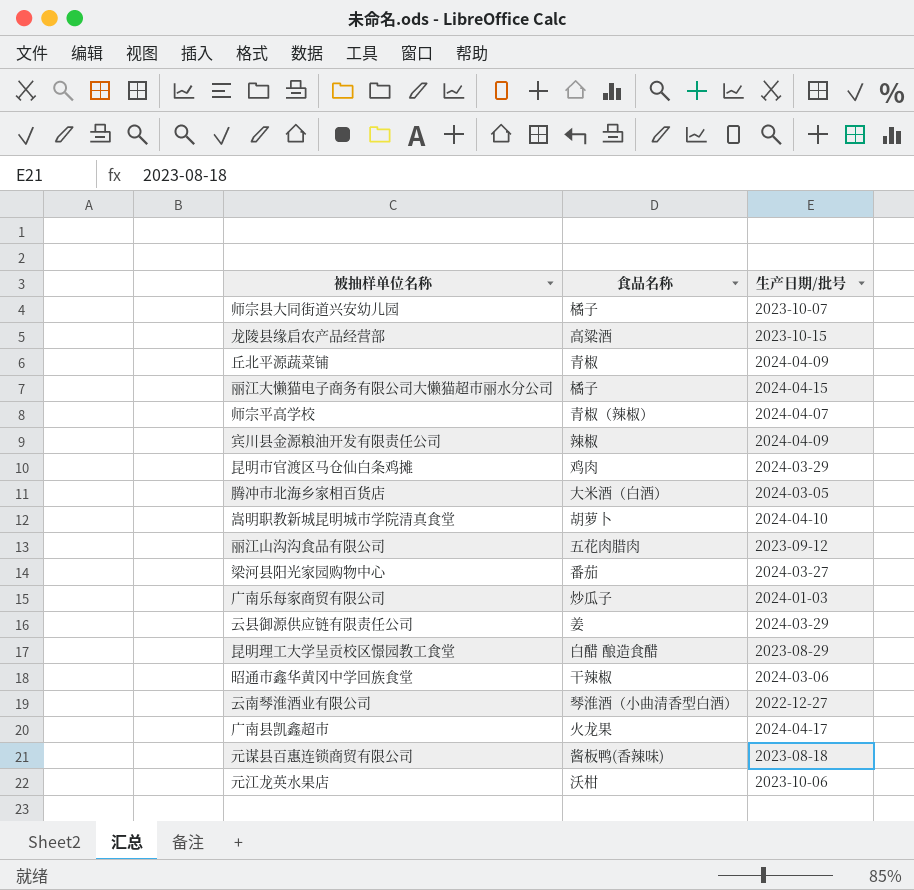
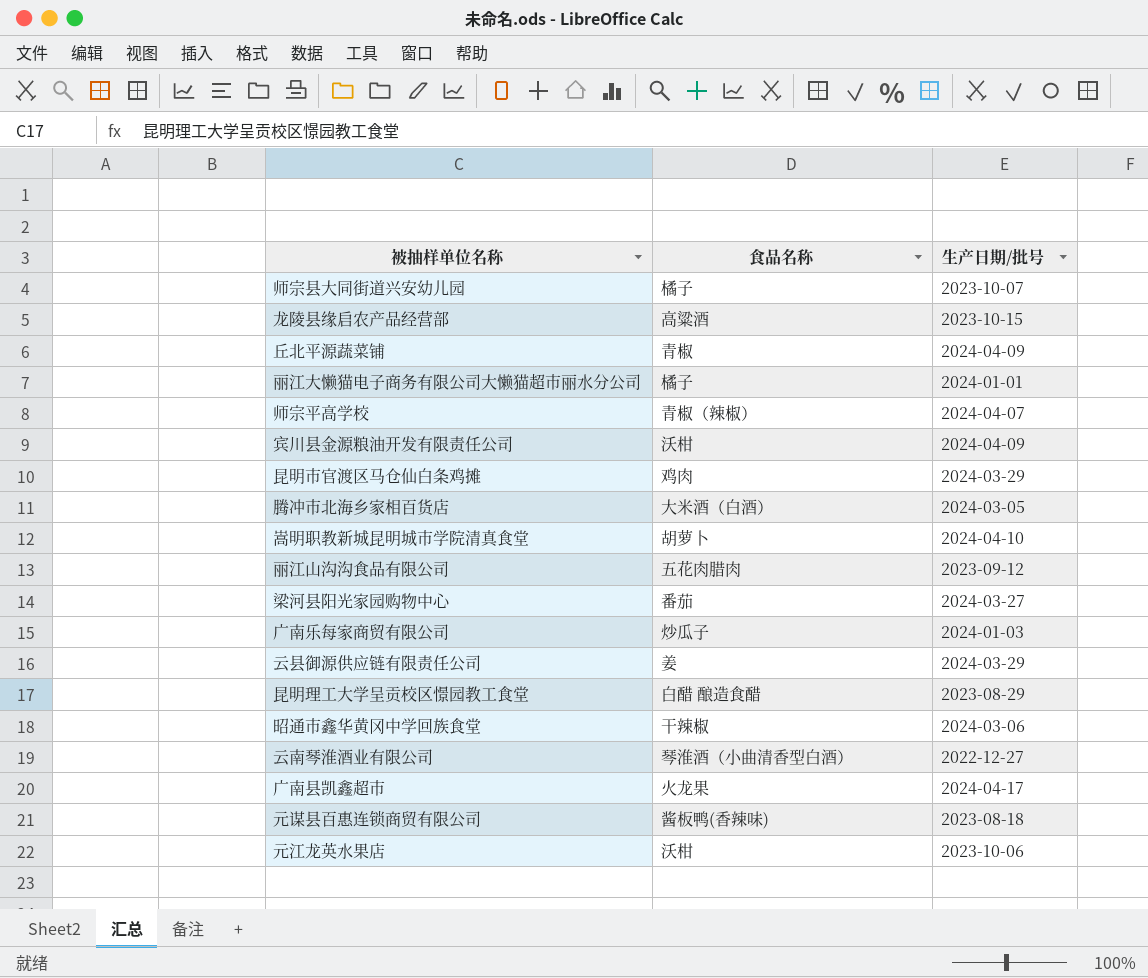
丽江大懒猫电子商务有限公司大懒猫超市丽水分公司 | 生产日期/批号: 2024-04-15 -> 2024-01-01
宾川县金源粮油开发有限责任公司 | 食品名称: 辣椒 -> 沃柑

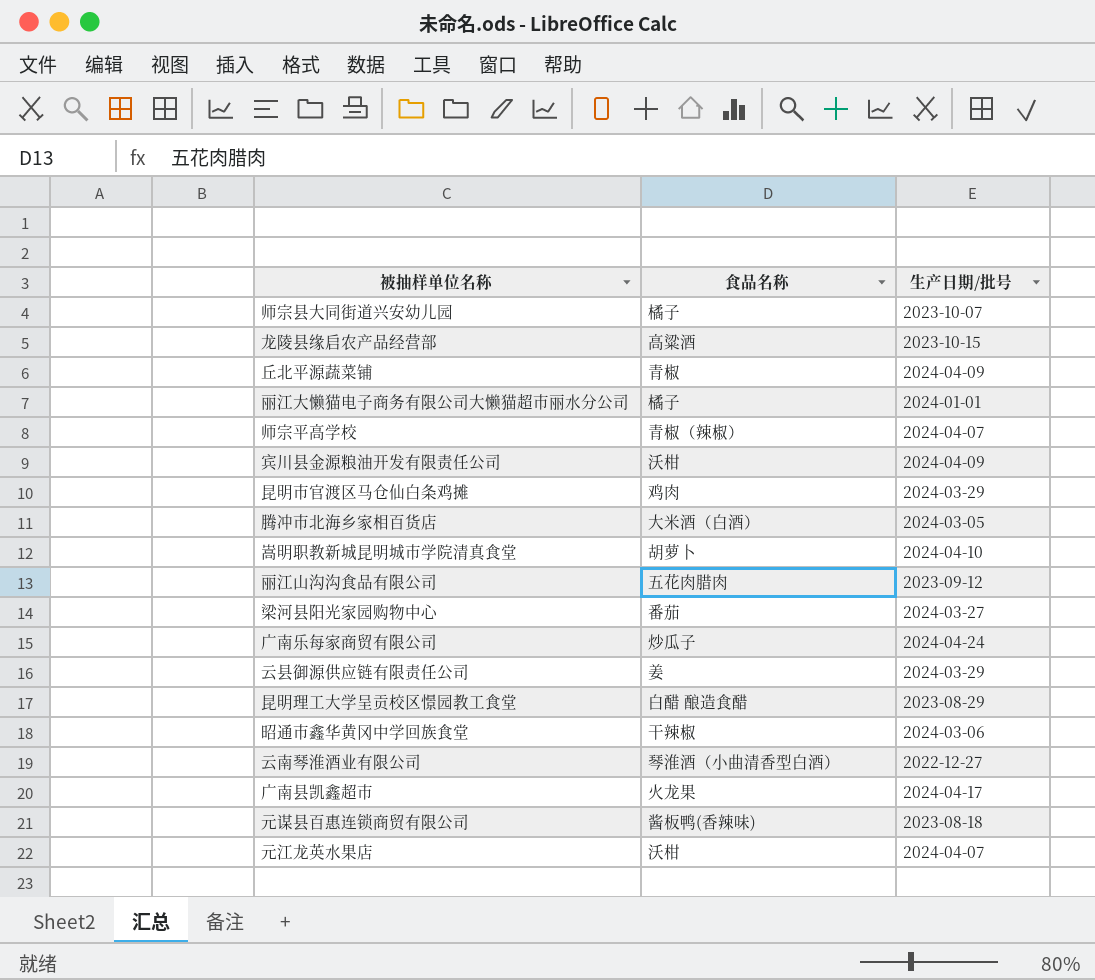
广南乐每家商贸有限公司 | 生产日期/批号: 2024-01-03 -> 2024-04-24
元江龙英水果店 | 生产日期/批号: 2023-10-06 -> 2024-04-07

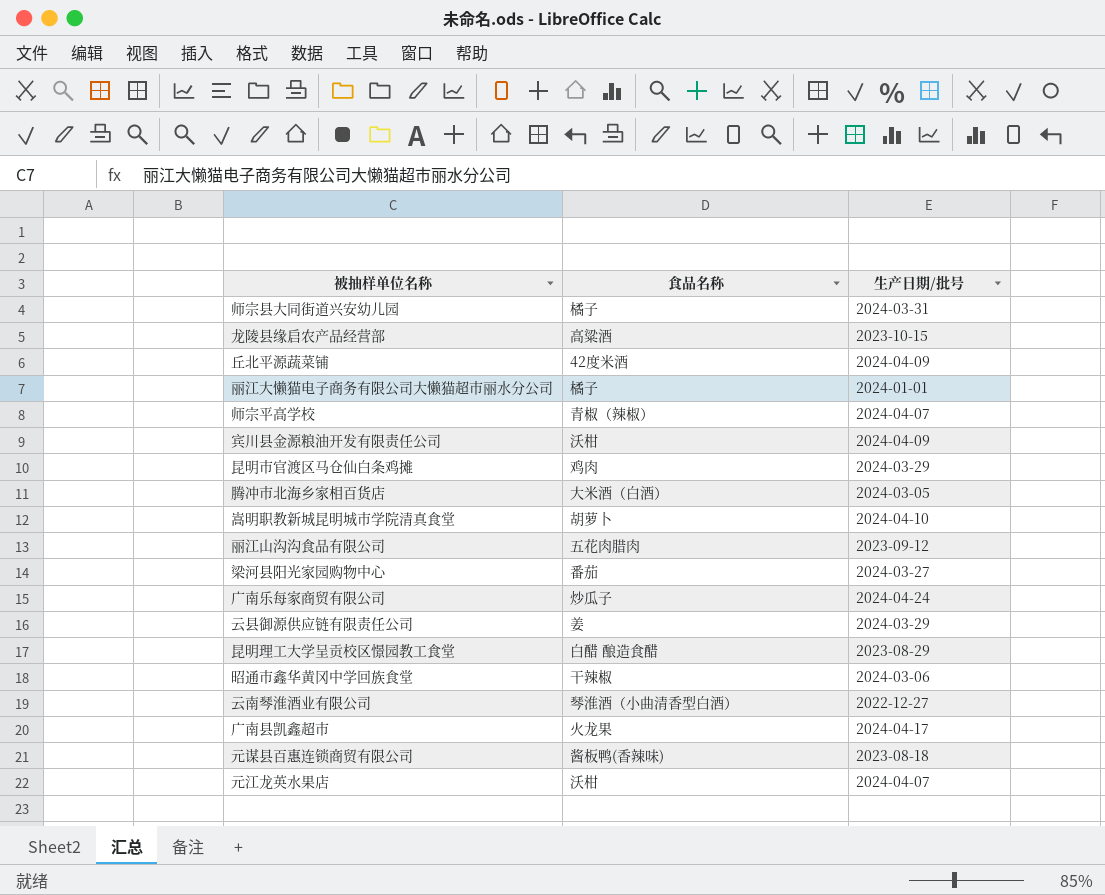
师宗县大同街道兴安幼儿园 | 生产日期/批号: 2023-10-07 -> 2024-03-31
丘北平源蔬菜铺 | 食品名称: 青椒 -> 42度米酒

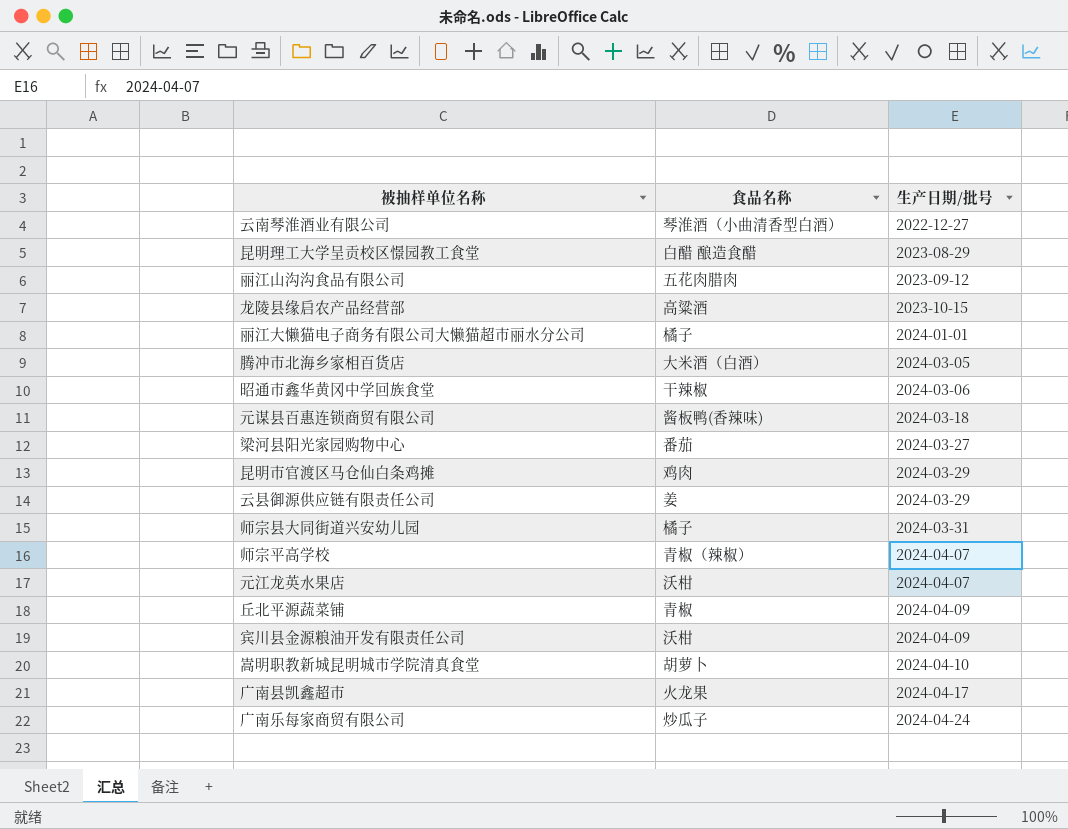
row order: none -> 生产日期/批号 ascending
元谋县百惠连锁商贸有限公司 | 生产日期/批号: 2023-08-18 -> 2024-03-18
丘北平源蔬菜铺 | 食品名称: 42度米酒 -> 青椒

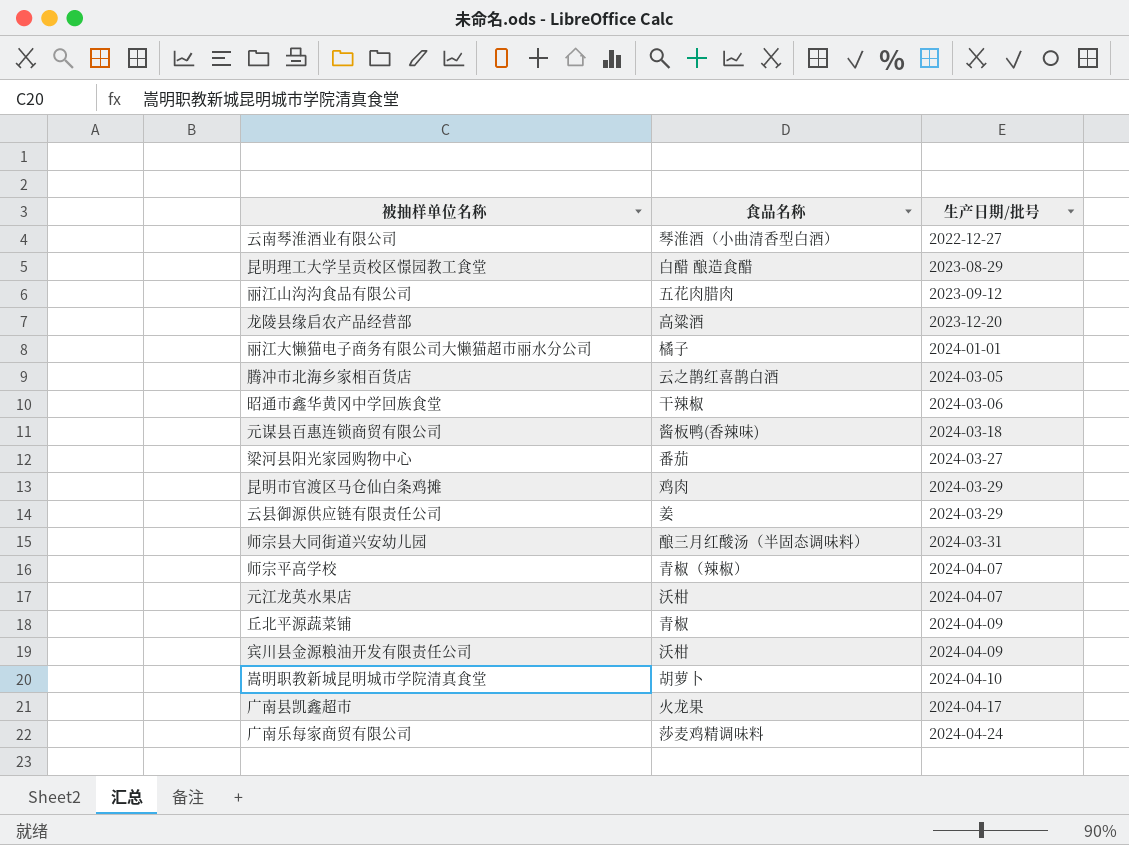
龙陵县缘启农产品经营部 | 生产日期/批号: 2023-10-15 -> 2023-12-20
腾冲市北海乡家相百货店 | 食品名称: 大米酒（白酒） -> 云之鹊红喜鹊白酒
师宗县大同街道兴安幼儿园 | 食品名称: 橘子 -> 酿三月红酸汤（半固态调味料）
广南乐每家商贸有限公司 | 食品名称: 炒瓜子 -> 莎麦鸡精调味料

